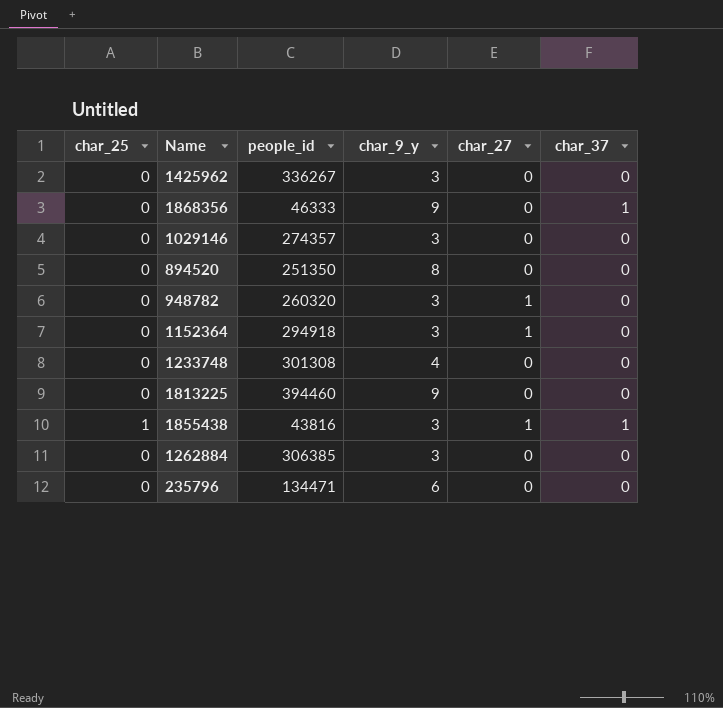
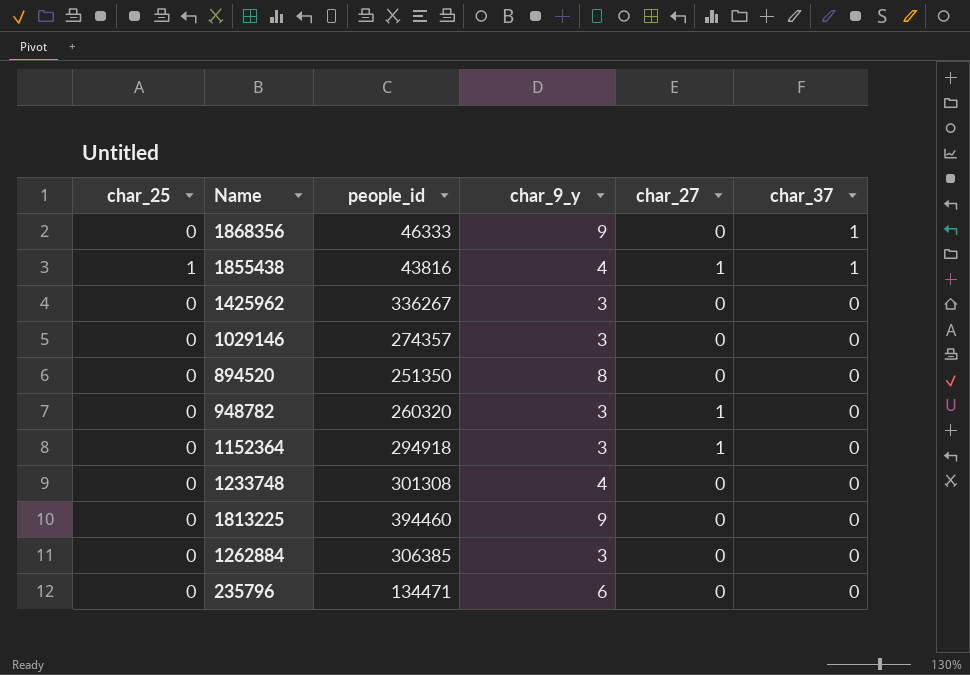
row order: none -> char_37 descending
1855438 | char_9_y: 3 -> 4

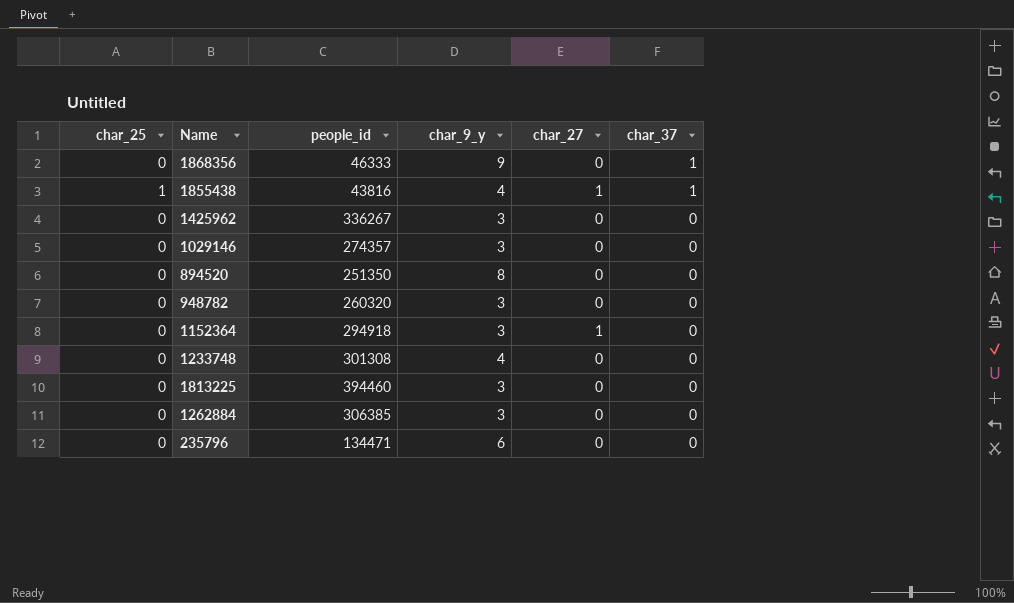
948782 | char_27: 1 -> 0
1813225 | char_9_y: 9 -> 3

